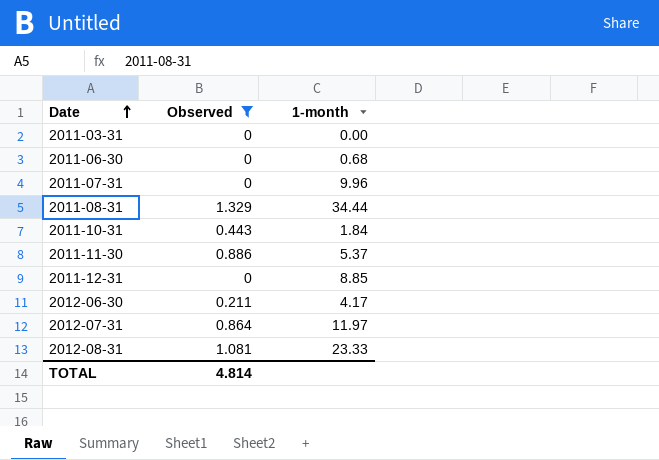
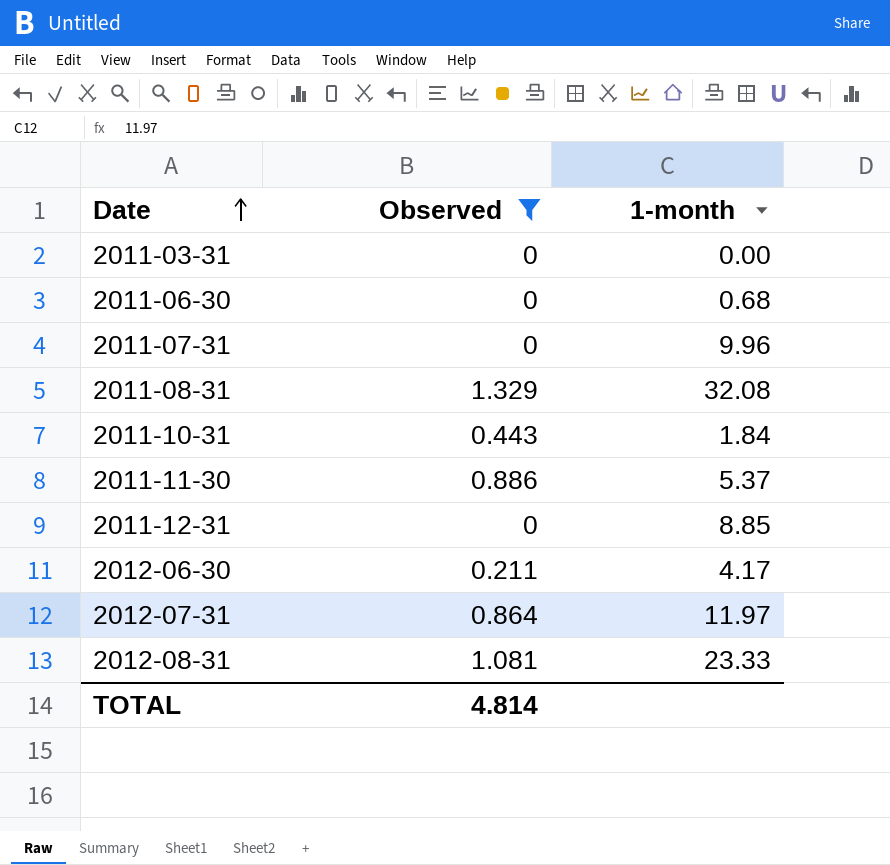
2011-08-31 | 1-month: 34.44 -> 32.08

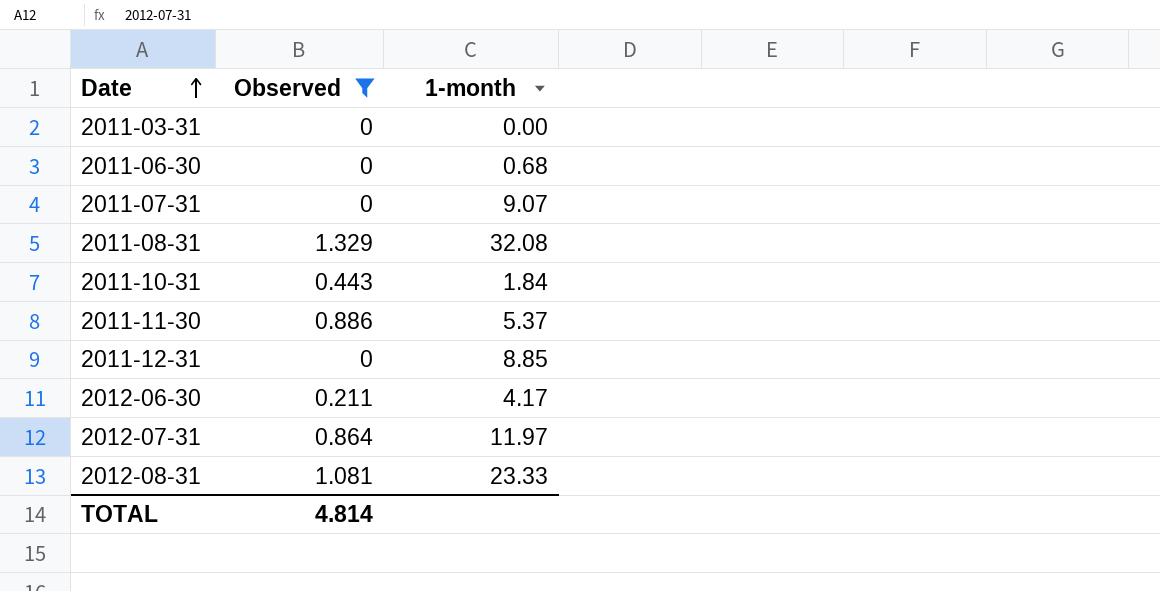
2011-07-31 | 1-month: 9.96 -> 9.07

